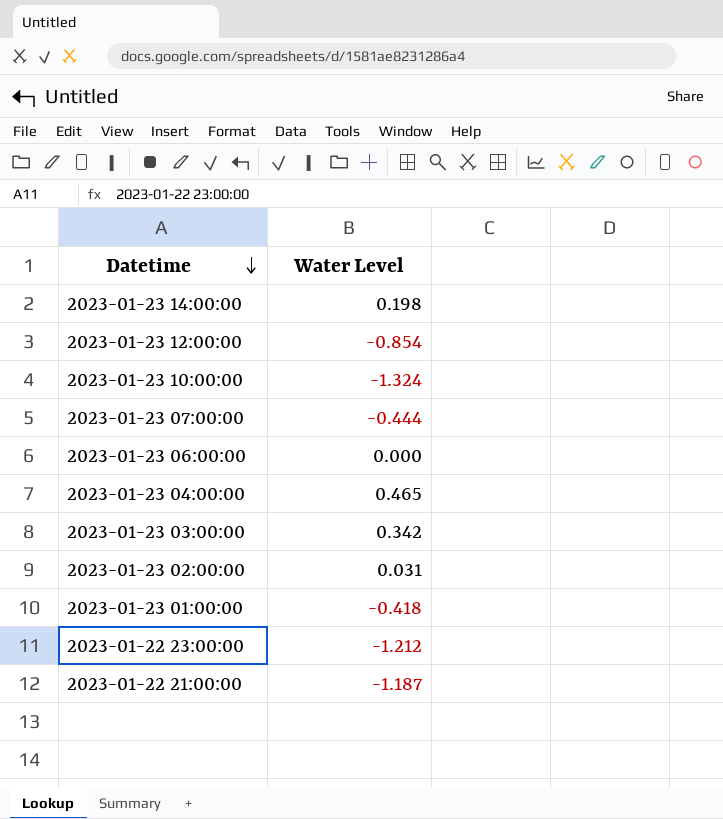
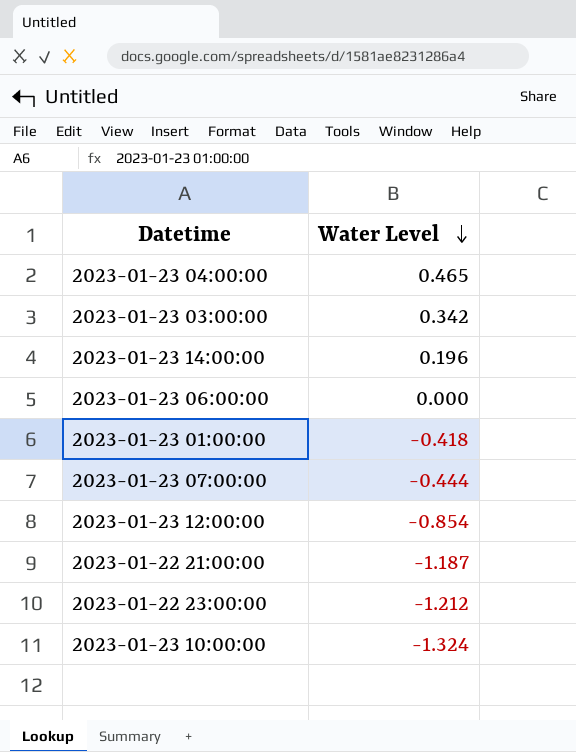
row order: Datetime descending -> Water Level descending
row 2023-01-23 02:00:00: 0.031 -> none
2023-01-23 14:00:00 | Water Level: 0.198 -> 0.196

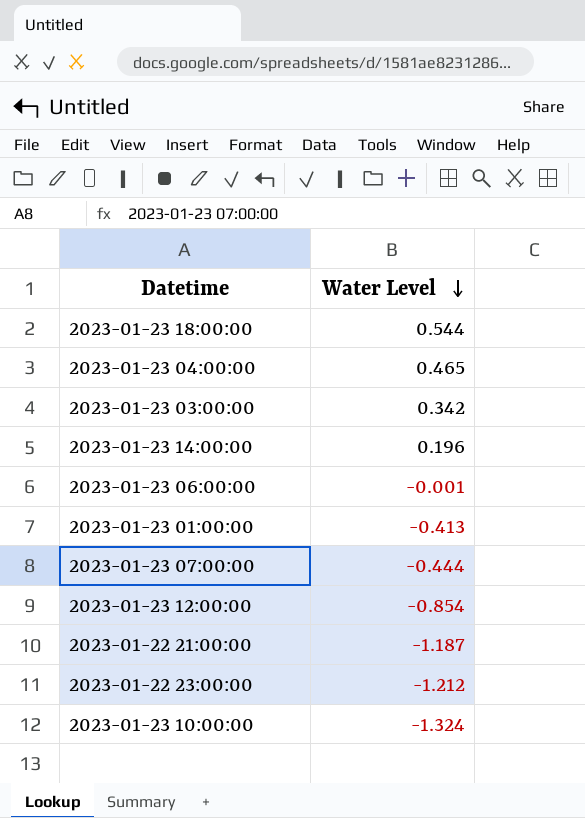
row 2023-01-23 18:00:00: none -> 0.544
2023-01-23 06:00:00 | Water Level: 0.000 -> -0.001
2023-01-23 01:00:00 | Water Level: -0.418 -> -0.413

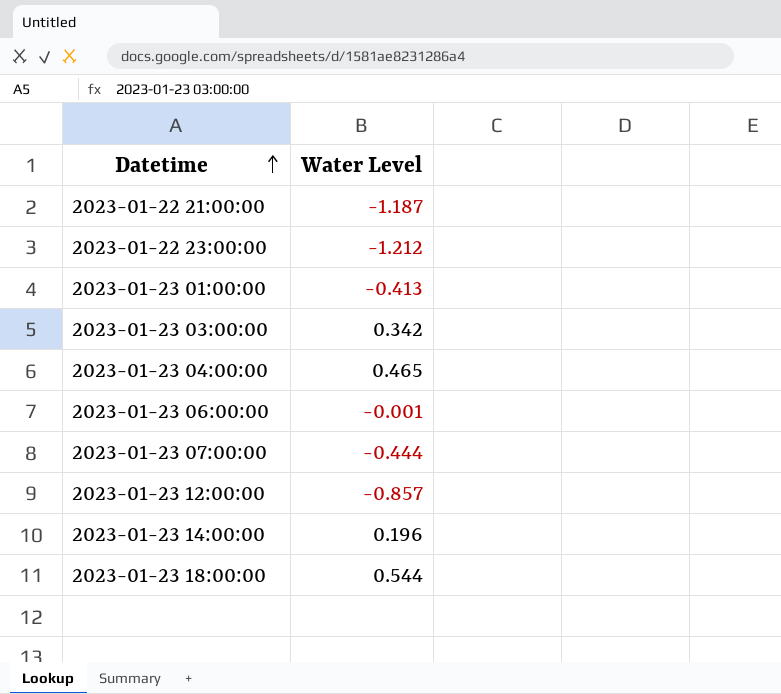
row order: Water Level descending -> Datetime ascending
row 2023-01-23 10:00:00: -1.324 -> none
2023-01-23 12:00:00 | Water Level: -0.854 -> -0.857

